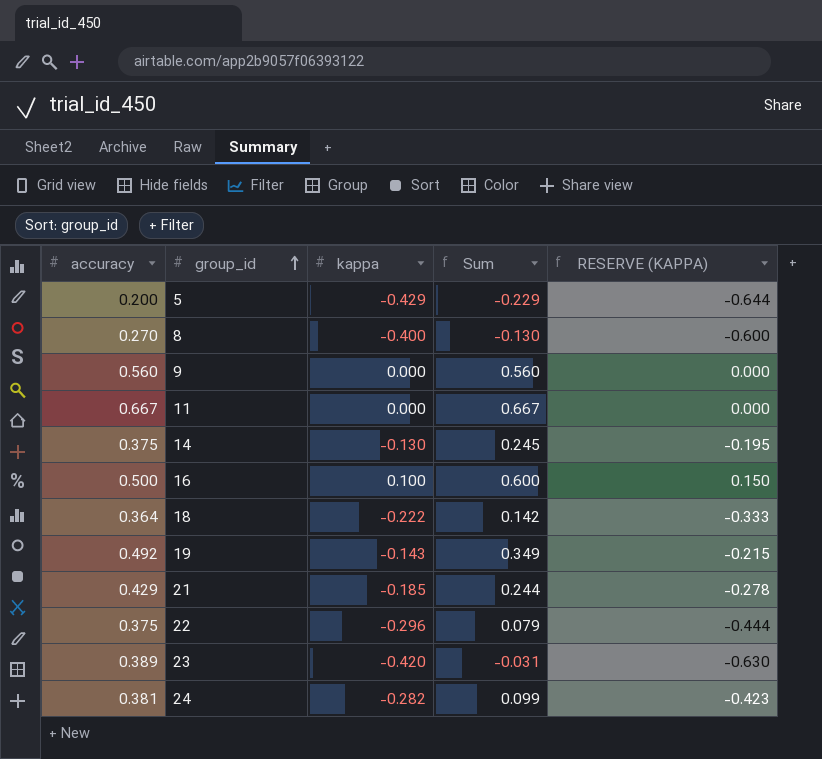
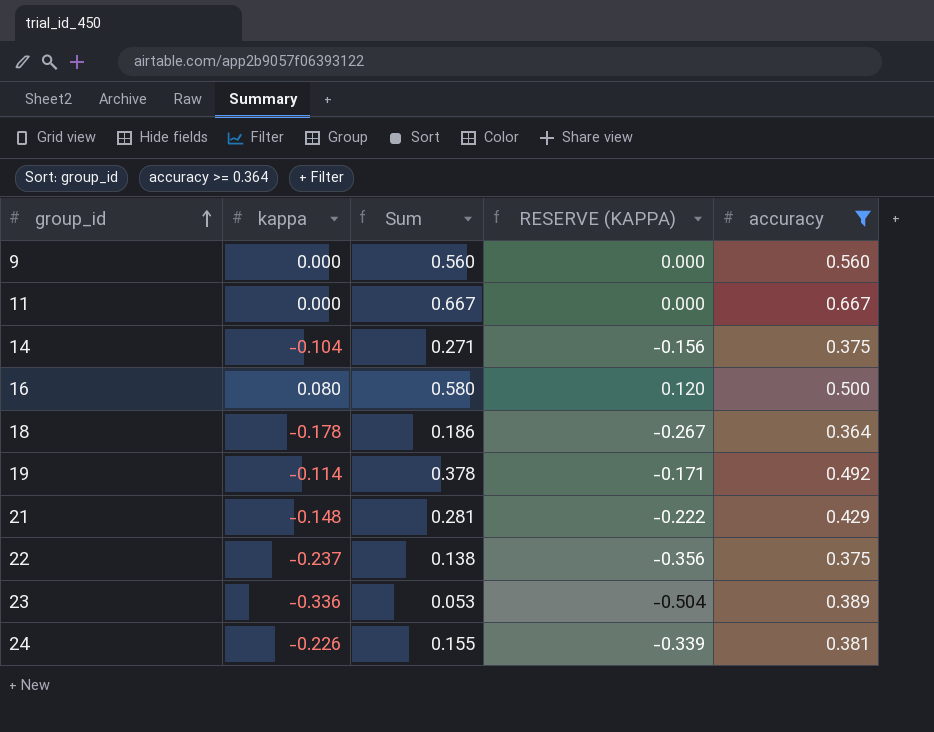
filter: none -> accuracy >= 0.364
column accuracy | position: 1 -> 5
14 | kappa: -0.130 -> -0.104
14 | Sum: 0.245 -> 0.271
14 | RESERVE (KAPPA): -0.195 -> -0.156
16 | kappa: 0.100 -> 0.080
16 | Sum: 0.600 -> 0.580
16 | RESERVE (KAPPA): 0.150 -> 0.120
18 | kappa: -0.222 -> -0.178
18 | Sum: 0.142 -> 0.186
18 | RESERVE (KAPPA): -0.333 -> -0.267
19 | kappa: -0.143 -> -0.114
19 | Sum: 0.349 -> 0.378
19 | RESERVE (KAPPA): -0.215 -> -0.171
21 | kappa: -0.185 -> -0.148
21 | Sum: 0.244 -> 0.281
21 | RESERVE (KAPPA): -0.278 -> -0.222
22 | kappa: -0.296 -> -0.237
22 | Sum: 0.079 -> 0.138
22 | RESERVE (KAPPA): -0.444 -> -0.356
23 | kappa: -0.420 -> -0.336
23 | Sum: -0.031 -> 0.053
23 | RESERVE (KAPPA): -0.630 -> -0.504
24 | kappa: -0.282 -> -0.226
24 | Sum: 0.099 -> 0.155
24 | RESERVE (KAPPA): -0.423 -> -0.339

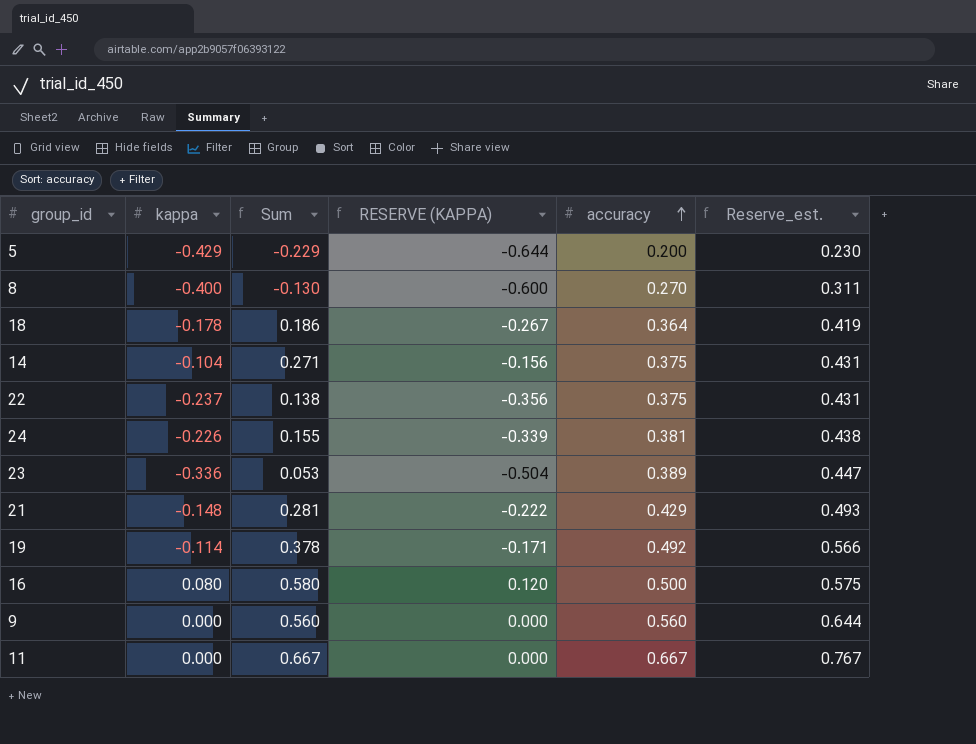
filter: accuracy >= 0.364 -> none
row order: group_id ascending -> accuracy ascending
column Reserve_est. | formula: none -> [accuracy] * 1.15

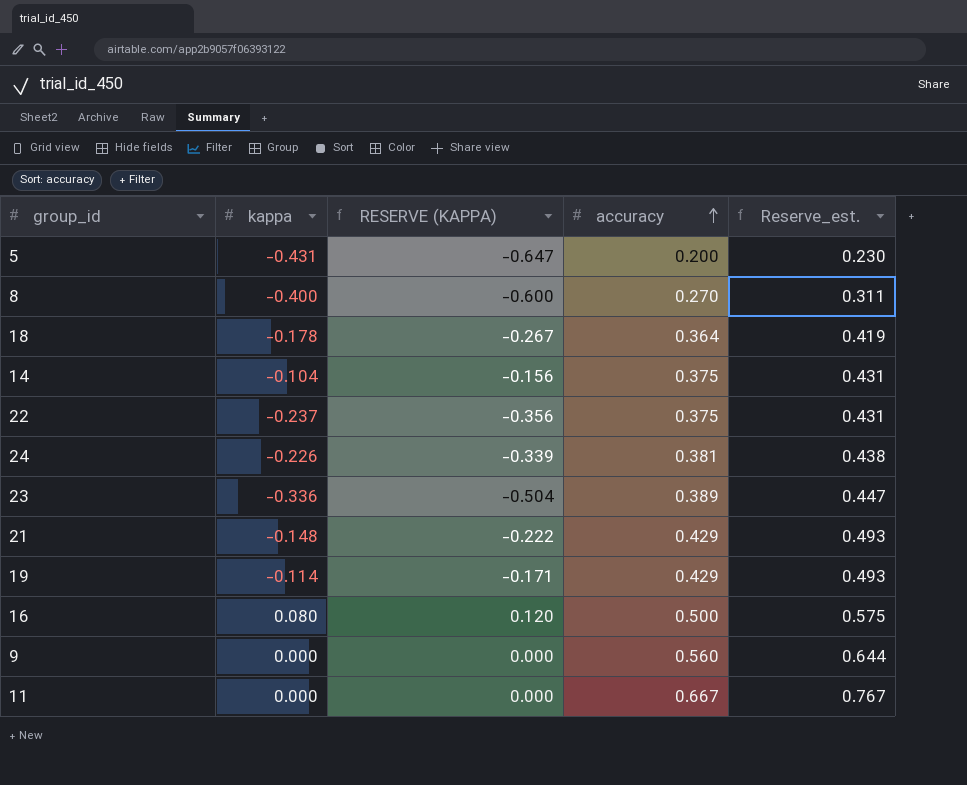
column Sum | formula: [kappa] + [accuracy] -> none
5 | kappa: -0.429 -> -0.431
5 | RESERVE (KAPPA): -0.644 -> -0.647
19 | accuracy: 0.492 -> 0.429
19 | Reserve_est.: 0.566 -> 0.493

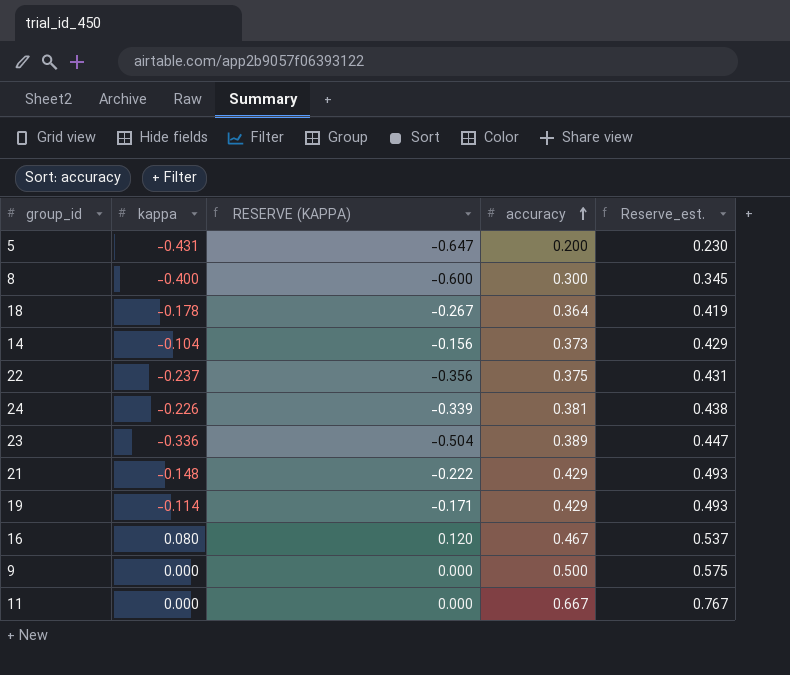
8 | accuracy: 0.270 -> 0.300
8 | Reserve_est.: 0.311 -> 0.345
14 | accuracy: 0.375 -> 0.373
14 | Reserve_est.: 0.431 -> 0.429
16 | accuracy: 0.500 -> 0.467
16 | Reserve_est.: 0.575 -> 0.537
9 | accuracy: 0.560 -> 0.500
9 | Reserve_est.: 0.644 -> 0.575

